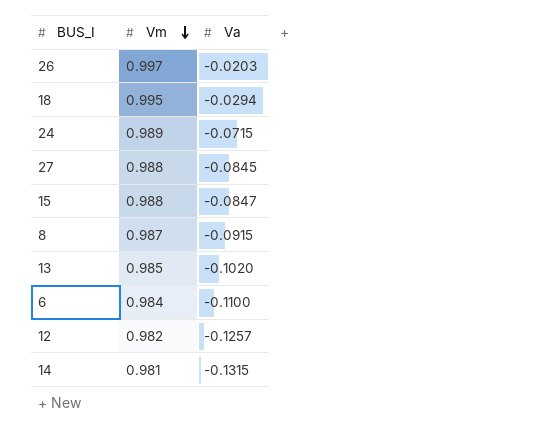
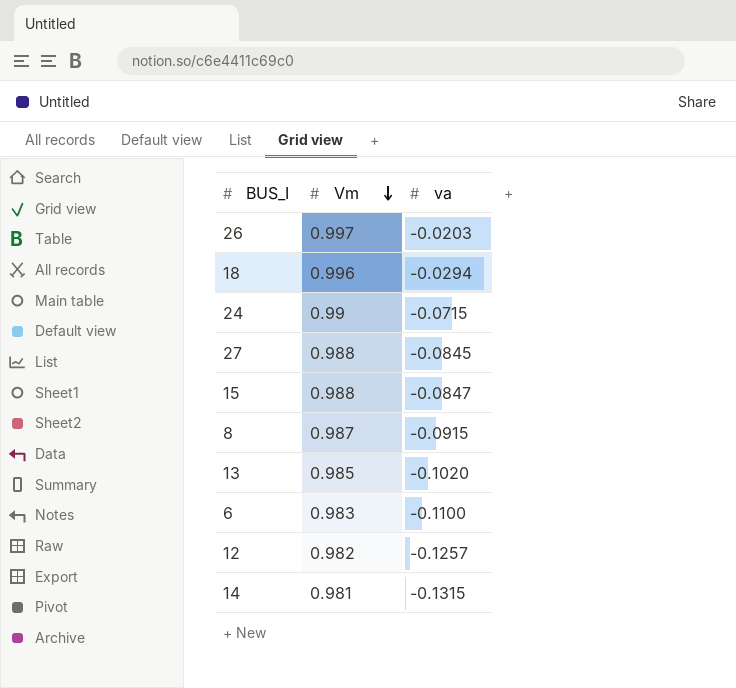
column name: Va -> va
18 | Vm: 0.995 -> 0.996
24 | Vm: 0.989 -> 0.99
6 | Vm: 0.984 -> 0.983

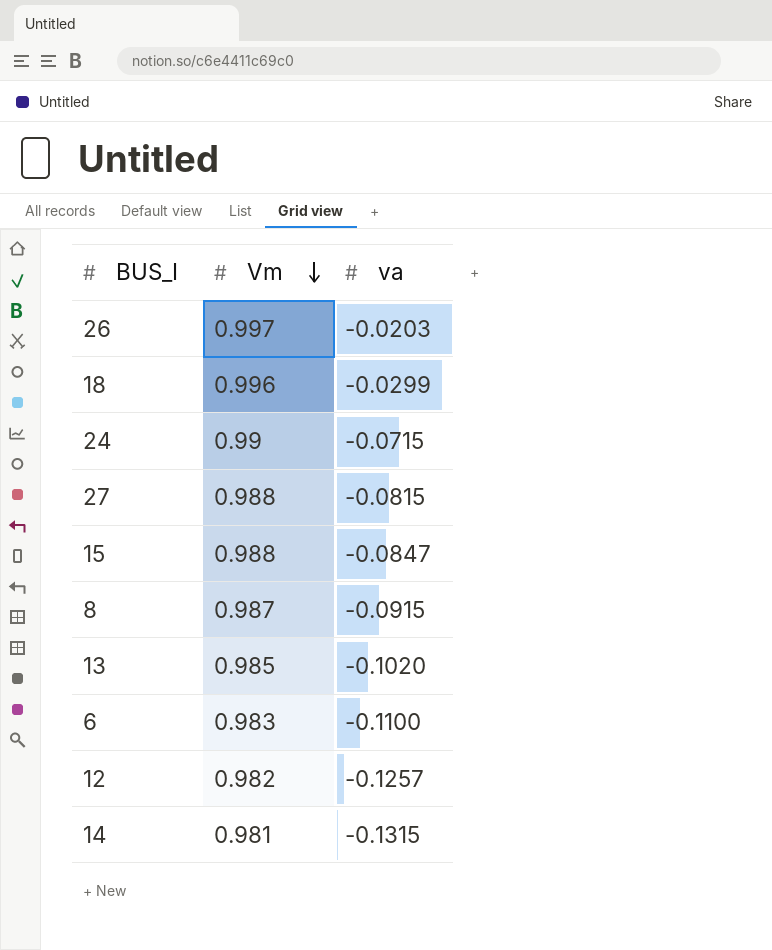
18 | va: -0.0294 -> -0.0299
27 | va: -0.0845 -> -0.0815

